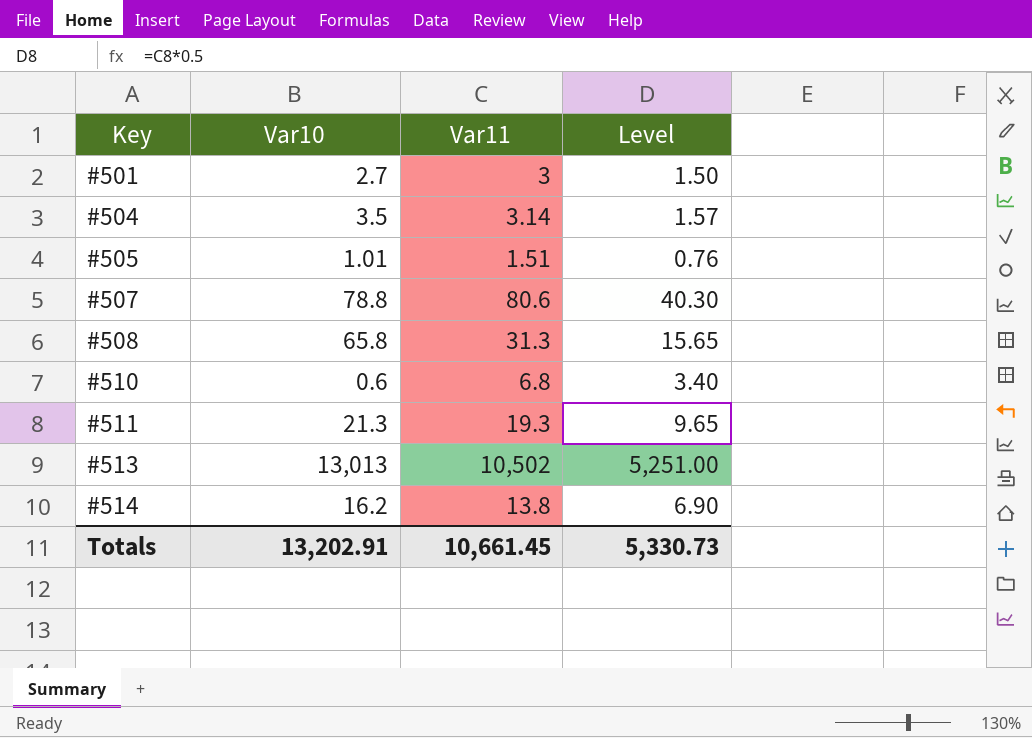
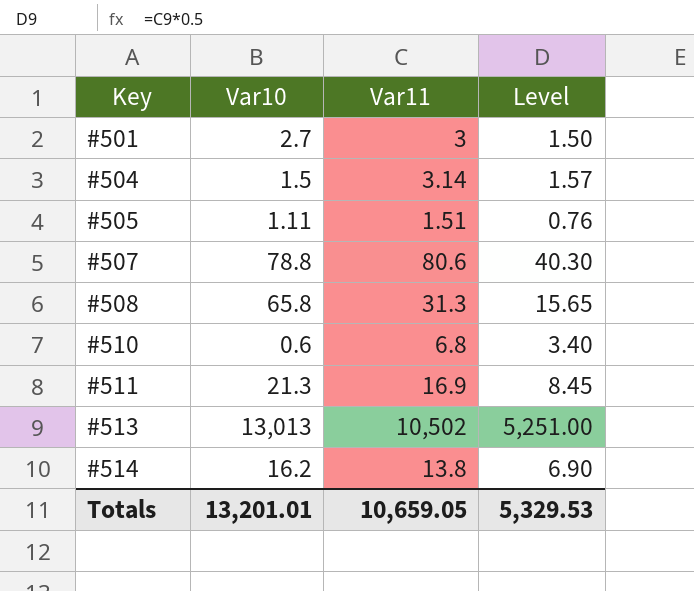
#504 | Var10: 3.5 -> 1.5
#505 | Var10: 1.01 -> 1.11
#511 | Var11: 19.3 -> 16.9
#511 | Level: 9.65 -> 8.45
Totals | Var10: 13,202.91 -> 13,201.01
Totals | Var11: 10,661.45 -> 10,659.05
Totals | Level: 5,330.73 -> 5,329.53

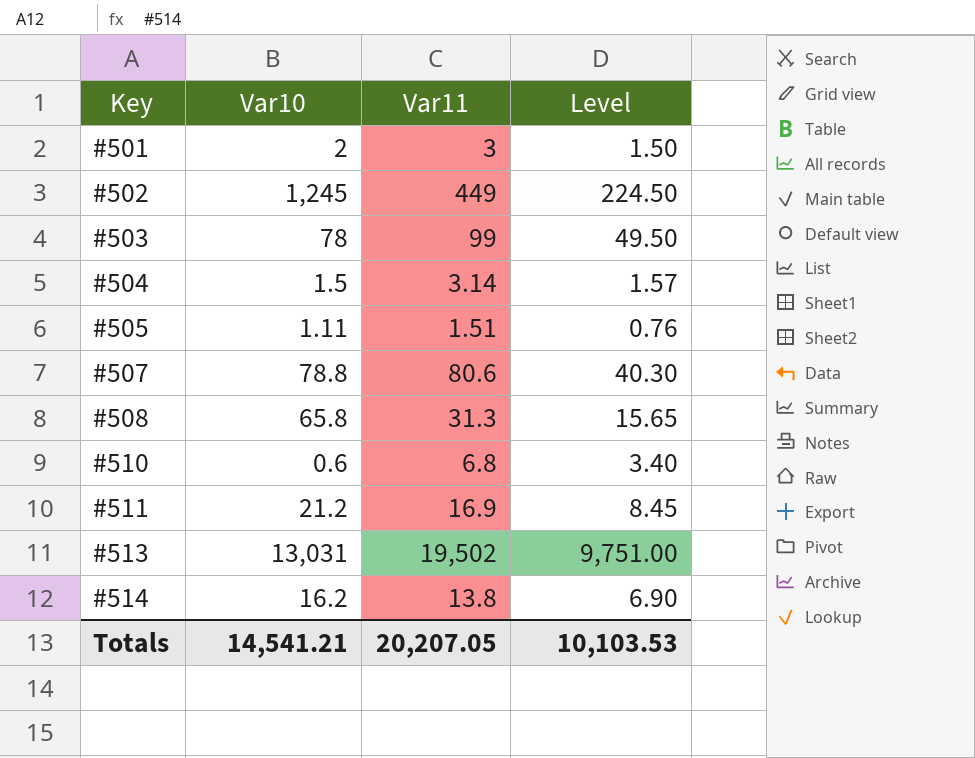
#501 | Var10: 2.7 -> 2
row #502: none -> 1,245 | 449 | 224.50
row #503: none -> 78 | 99 | 49.50
#511 | Var10: 21.3 -> 21.2
#513 | Var10: 13,013 -> 13,031
#513 | Var11: 10,502 -> 19,502
#513 | Level: 5,251.00 -> 9,751.00
Totals | Var10: 13,201.01 -> 14,541.21
Totals | Var11: 10,659.05 -> 20,207.05
Totals | Level: 5,329.53 -> 10,103.53

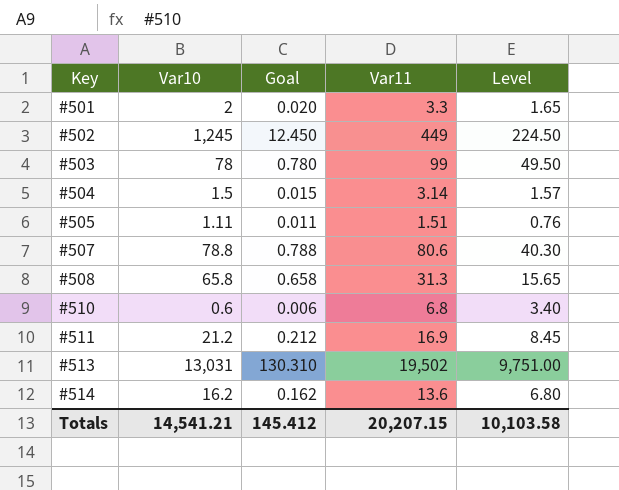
column Goal | formula: none -> [Var10] * 0.01
#501 | Var11: 3 -> 3.3
#501 | Level: 1.50 -> 1.65
#514 | Var11: 13.8 -> 13.6
#514 | Level: 6.90 -> 6.80
Totals | Var11: 20,207.05 -> 20,207.15
Totals | Level: 10,103.53 -> 10,103.58

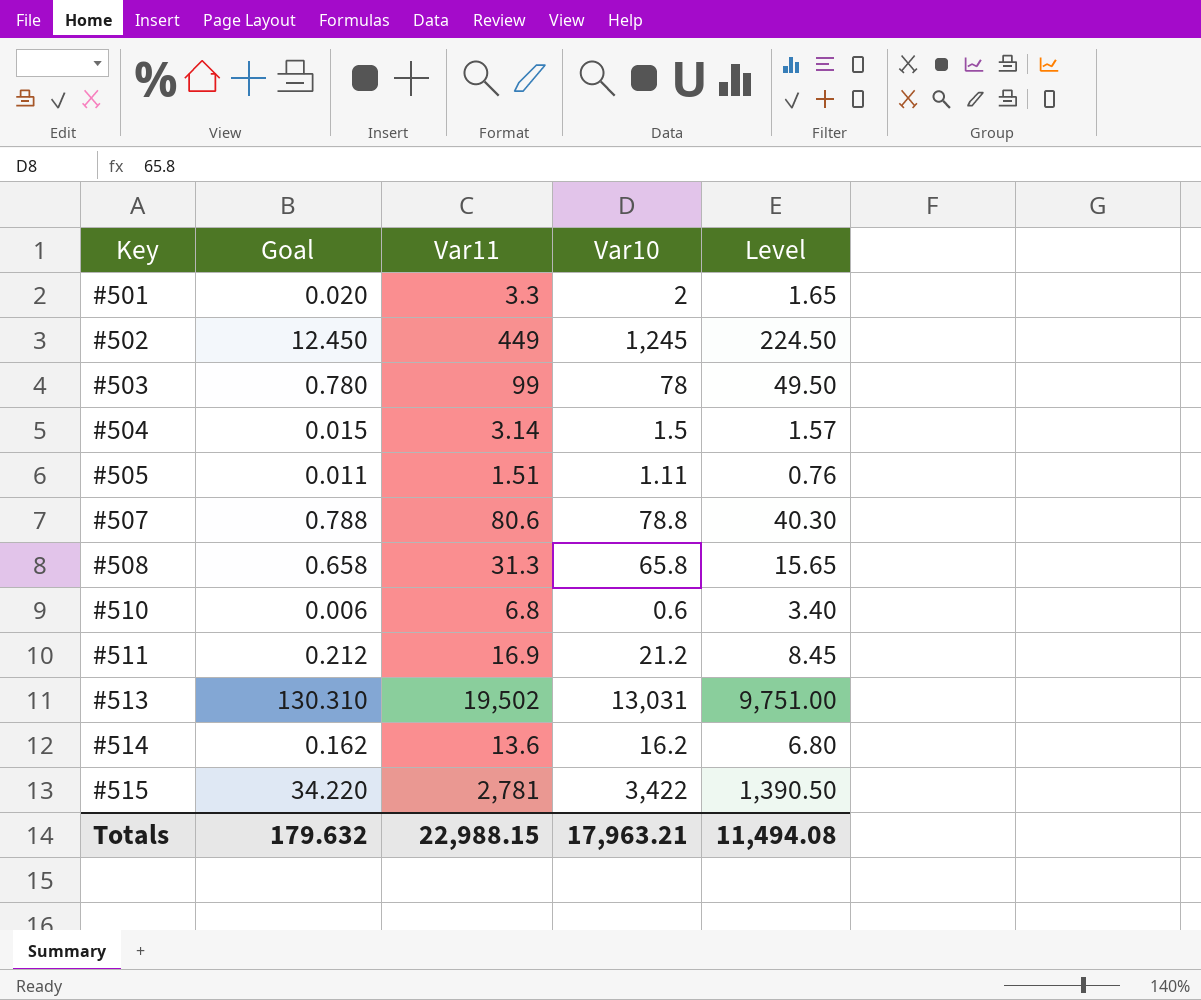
column Var10 | position: 2 -> 4
row #515: none -> 34.220 | 2,781 | 3,422 | 1,390.50
Totals | Goal: 145.412 -> 179.632
Totals | Var11: 20,207.15 -> 22,988.15
Totals | Var10: 14,541.21 -> 17,963.21
Totals | Level: 10,103.58 -> 11,494.08

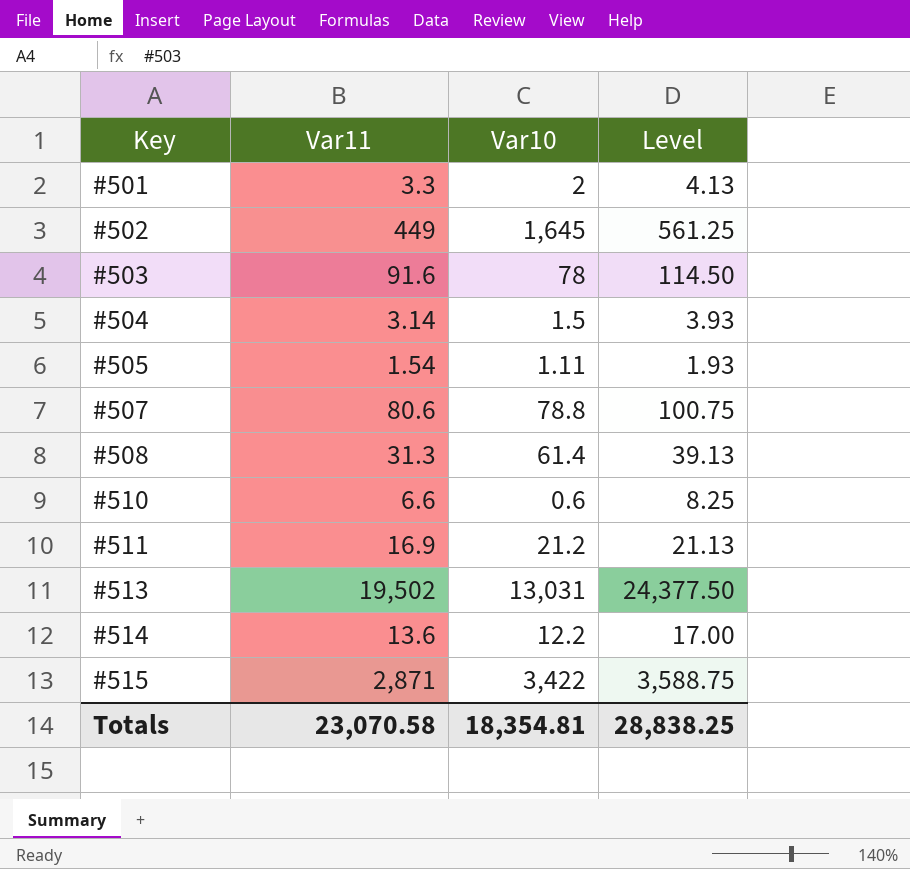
column Goal | formula: [Var10] * 0.01 -> none
column Level | formula: [Var11] * 0.5 -> [Var11] * 1.25
#502 | Var10: 1,245 -> 1,645
#503 | Var11: 99 -> 91.6
#505 | Var11: 1.51 -> 1.54
#508 | Var10: 65.8 -> 61.4
#510 | Var11: 6.8 -> 6.6
#514 | Var10: 16.2 -> 12.2
#515 | Var11: 2,781 -> 2,871
Totals | Var11: 22,988.15 -> 23,070.58
Totals | Var10: 17,963.21 -> 18,354.81
Totals | Level: 11,494.08 -> 28,838.25

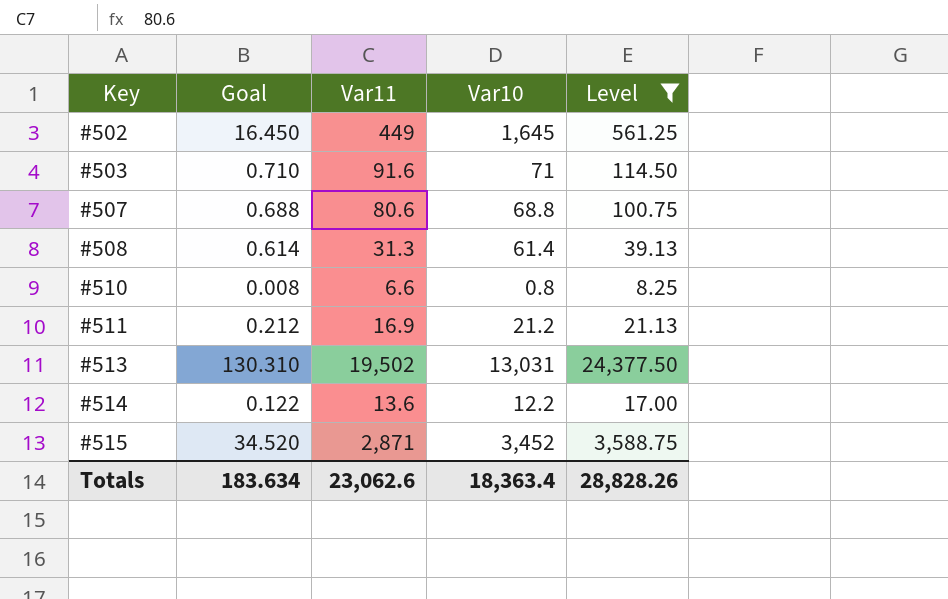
filter: none -> Level >= 8.25
column Goal | formula: none -> [Var10] * 0.01
#503 | Var10: 78 -> 71
#507 | Var10: 78.8 -> 68.8
#510 | Var10: 0.6 -> 0.8
#515 | Var10: 3,422 -> 3,452
Totals | Var11: 23,070.58 -> 23,062.6
Totals | Var10: 18,354.81 -> 18,363.4
Totals | Level: 28,838.25 -> 28,828.26

